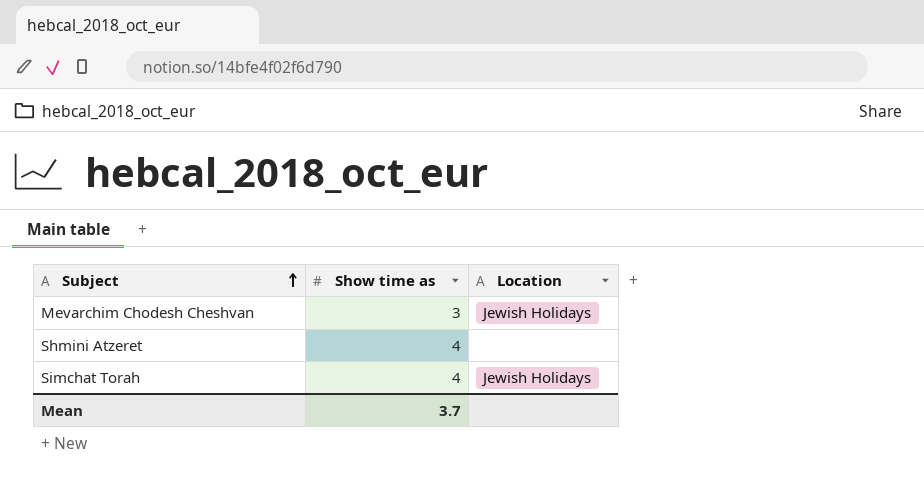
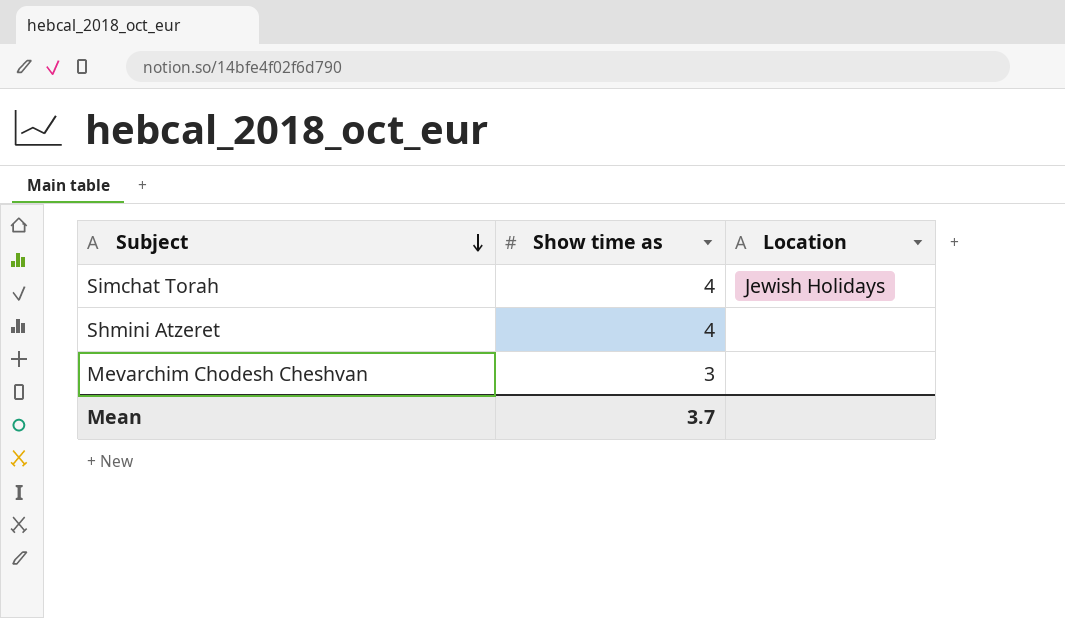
row order: Subject ascending -> Subject descending
Mevarchim Chodesh Cheshvan | Location: Jewish Holidays -> none

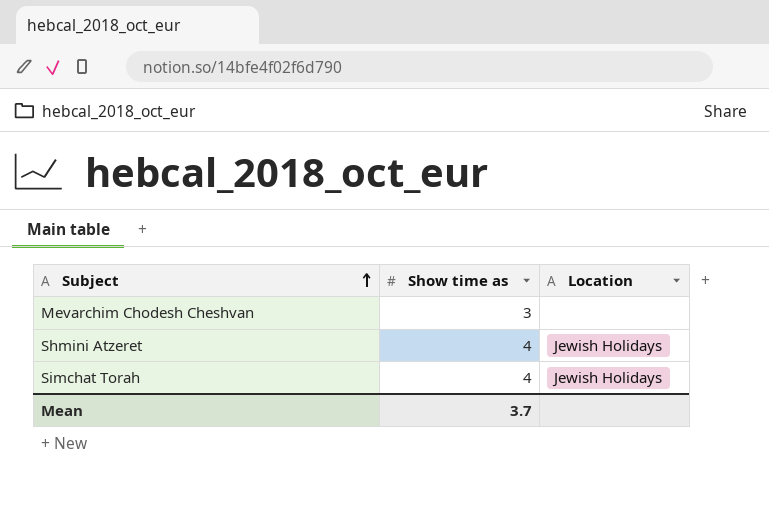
row order: Subject descending -> Subject ascending
Shmini Atzeret | Location: none -> Jewish Holidays

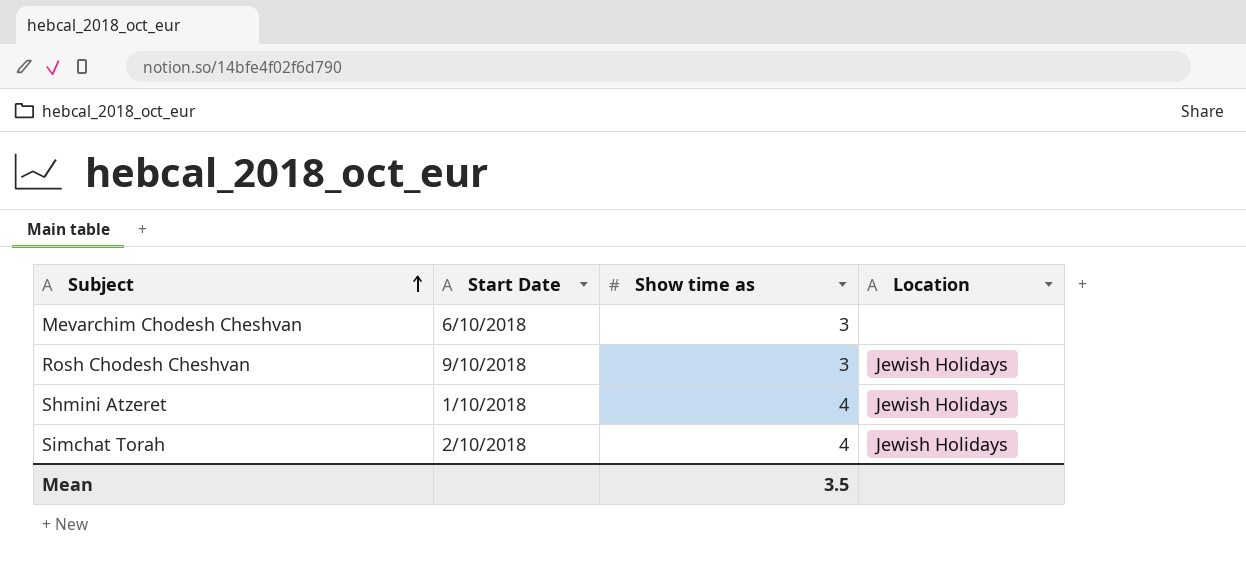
column Start Date | position: none -> 2
row Rosh Chodesh Cheshvan: none -> 9/10/2018 | 3 | Jewish Holidays
Mean | Show time as: 3.7 -> 3.5

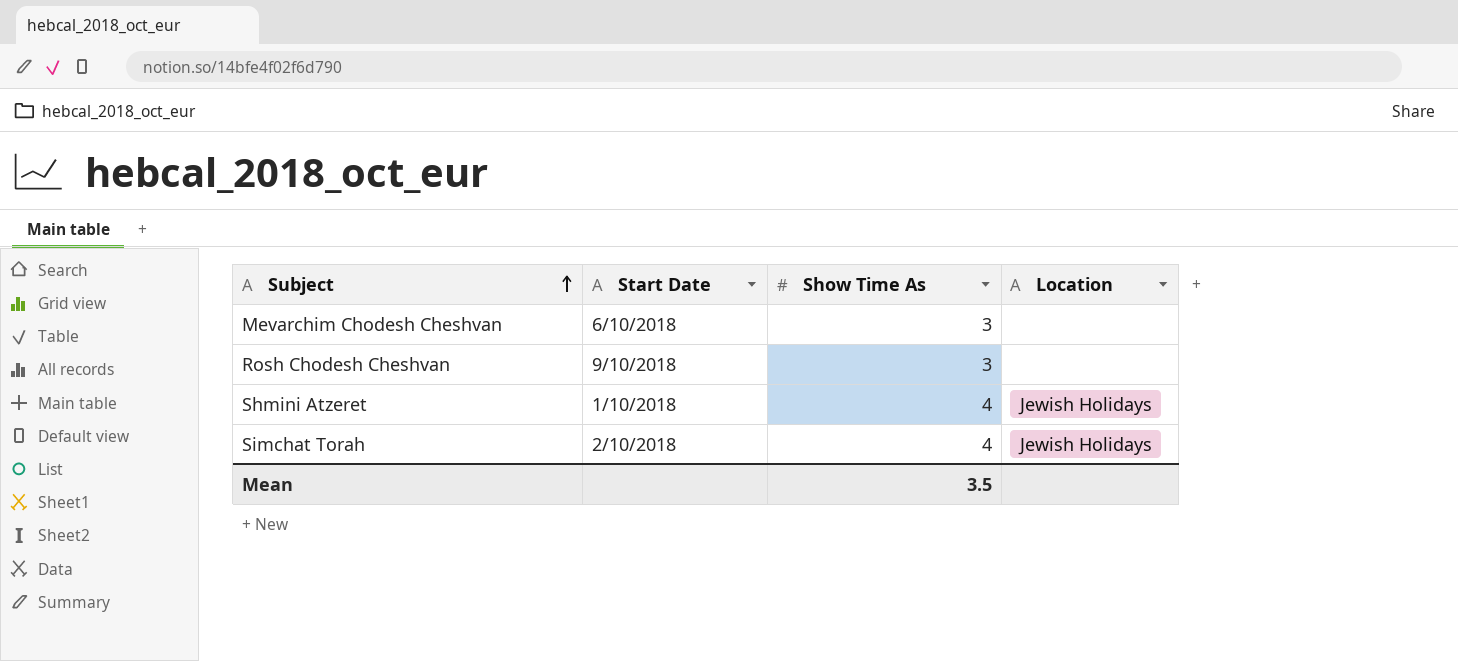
column name: Show time as -> Show Time As
Rosh Chodesh Cheshvan | Location: Jewish Holidays -> none

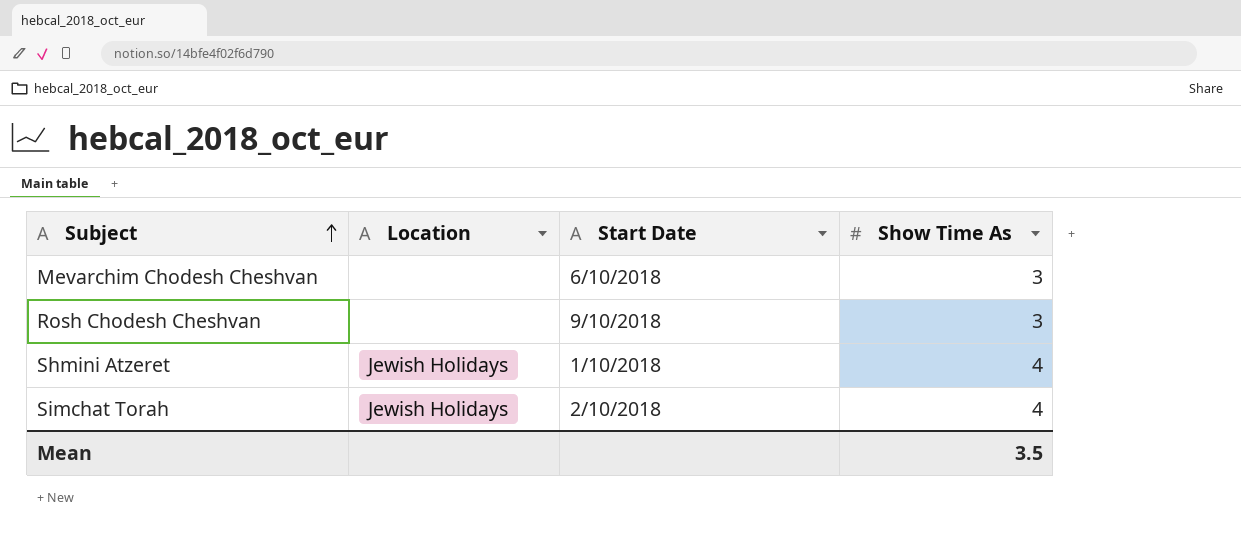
column Location | position: 4 -> 2

